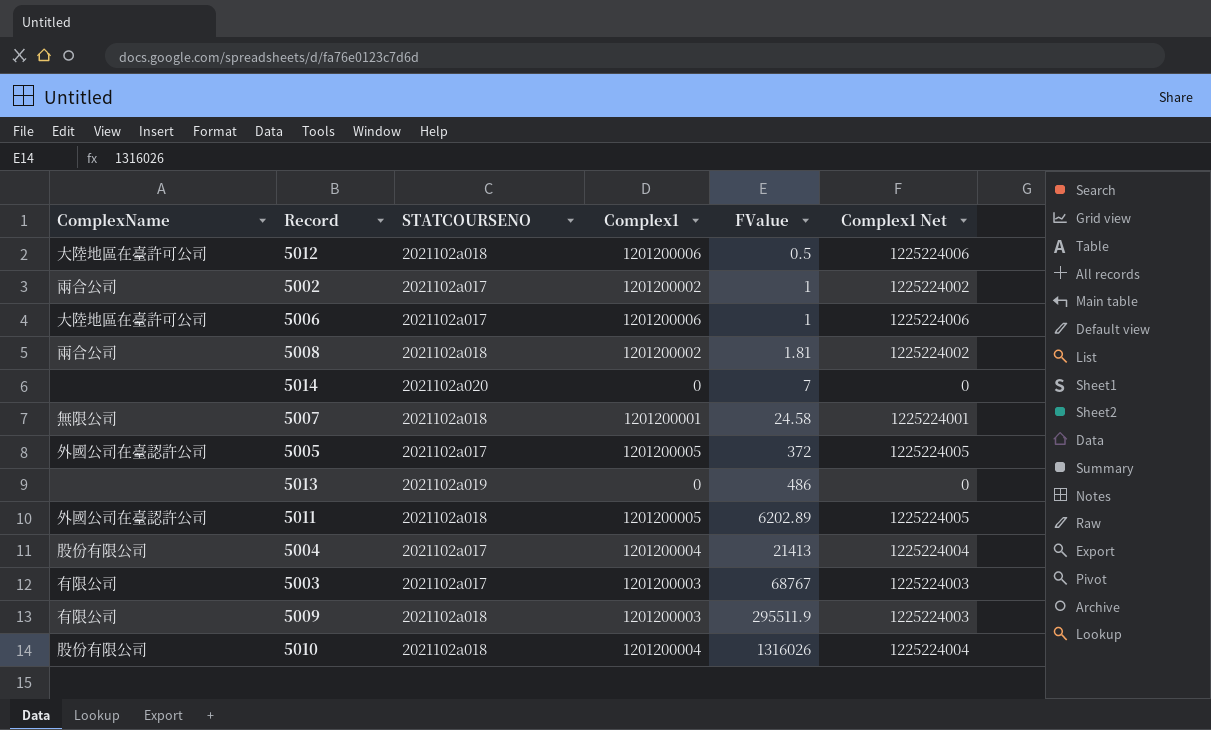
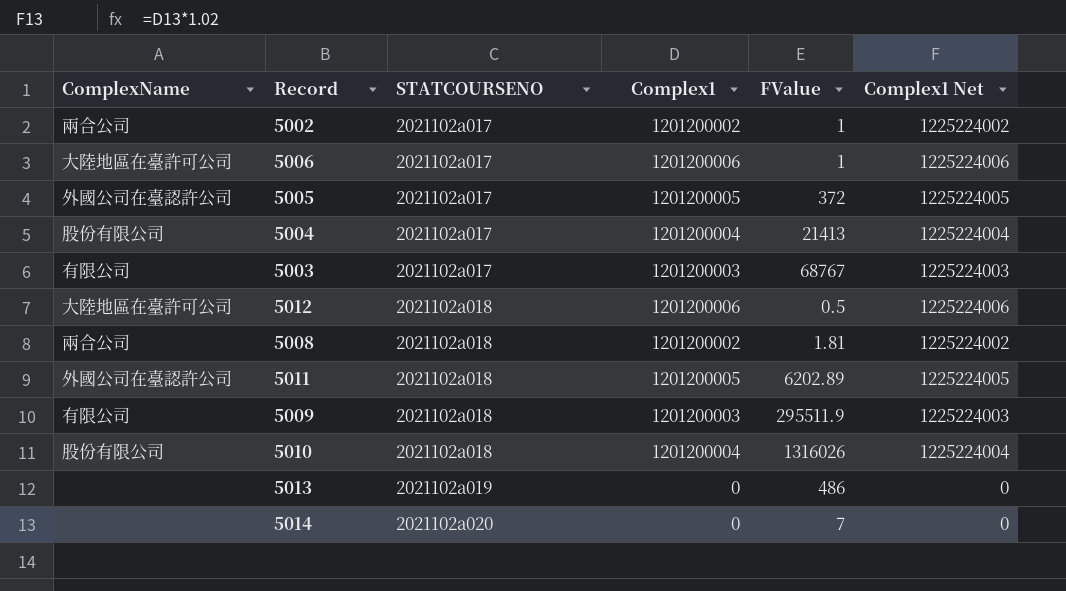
row order: FValue ascending -> STATCOURSENO ascending
row 5007: 無限公司 | 2021102a018 | 1201200001 | 24.58 | 1225224001 -> none

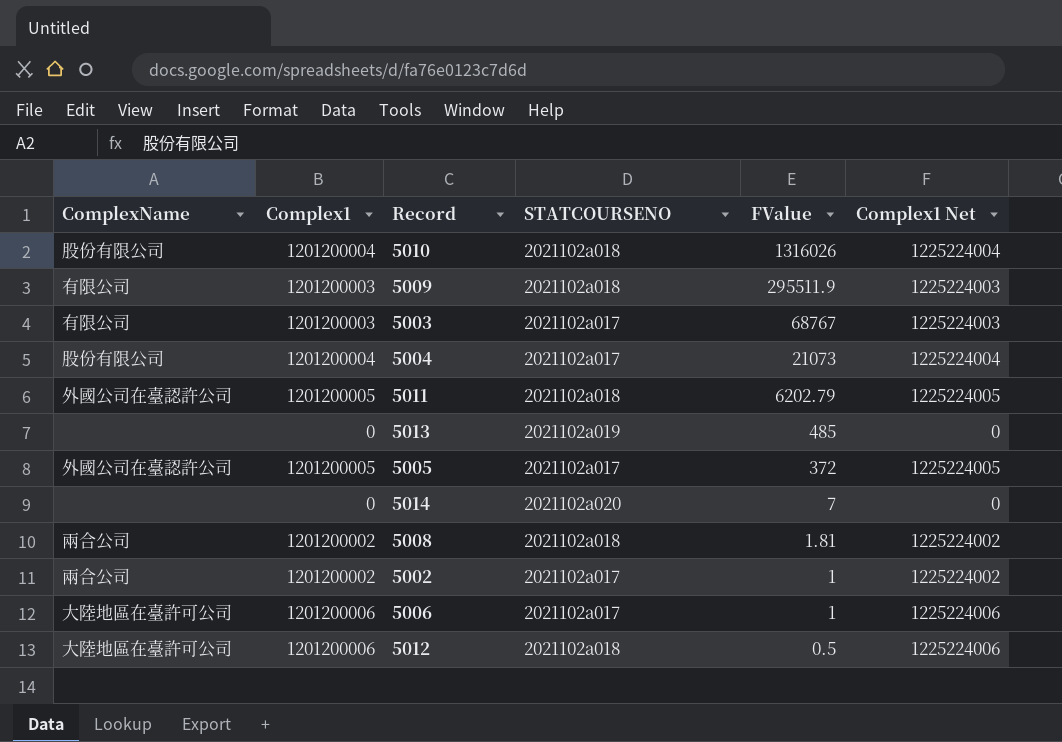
row order: STATCOURSENO ascending -> FValue descending
column Complex1 | position: 4 -> 2
5004 | FValue: 21413 -> 21073
5011 | FValue: 6202.89 -> 6202.79
5013 | FValue: 486 -> 485

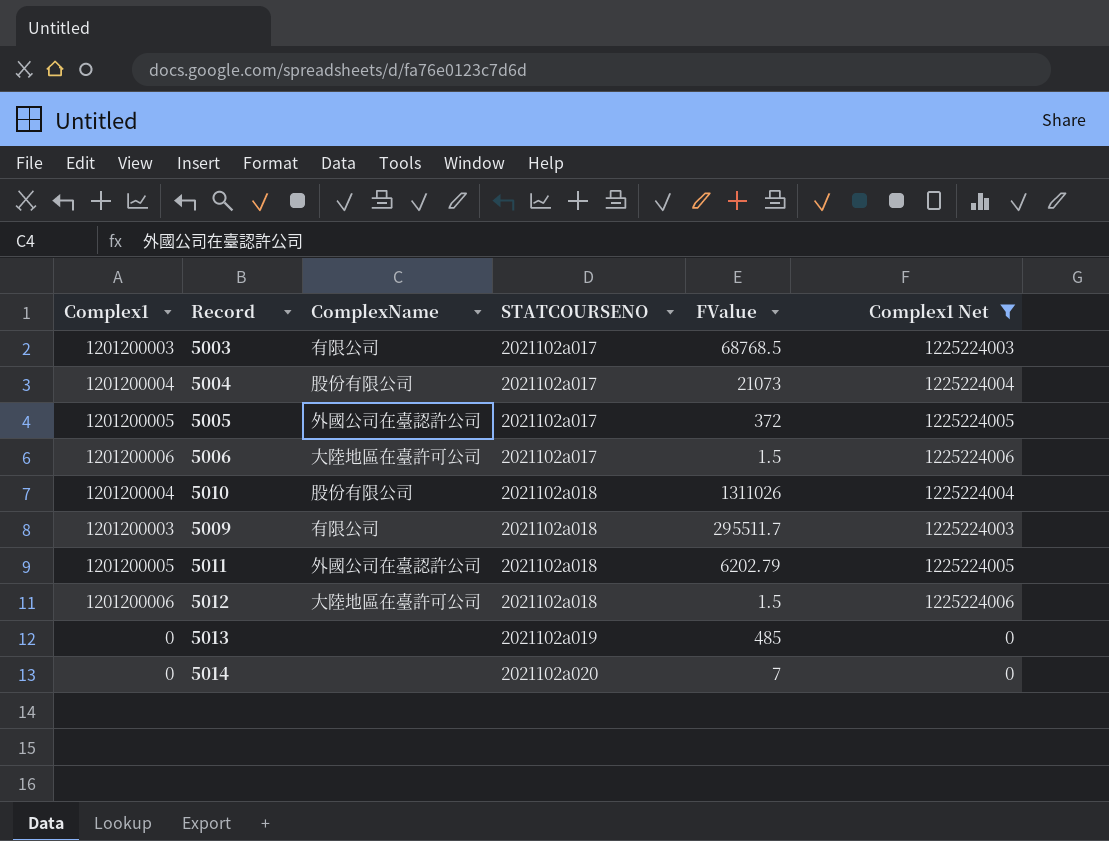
filter: none -> Complex1 Net != 1225224002
row order: FValue descending -> STATCOURSENO ascending
column ComplexName | position: 1 -> 3
5003 | FValue: 68767 -> 68768.5
5006 | FValue: 1 -> 1.5
5010 | FValue: 1316026 -> 1311026
5009 | FValue: 295511.9 -> 295511.7
5012 | FValue: 0.5 -> 1.5

